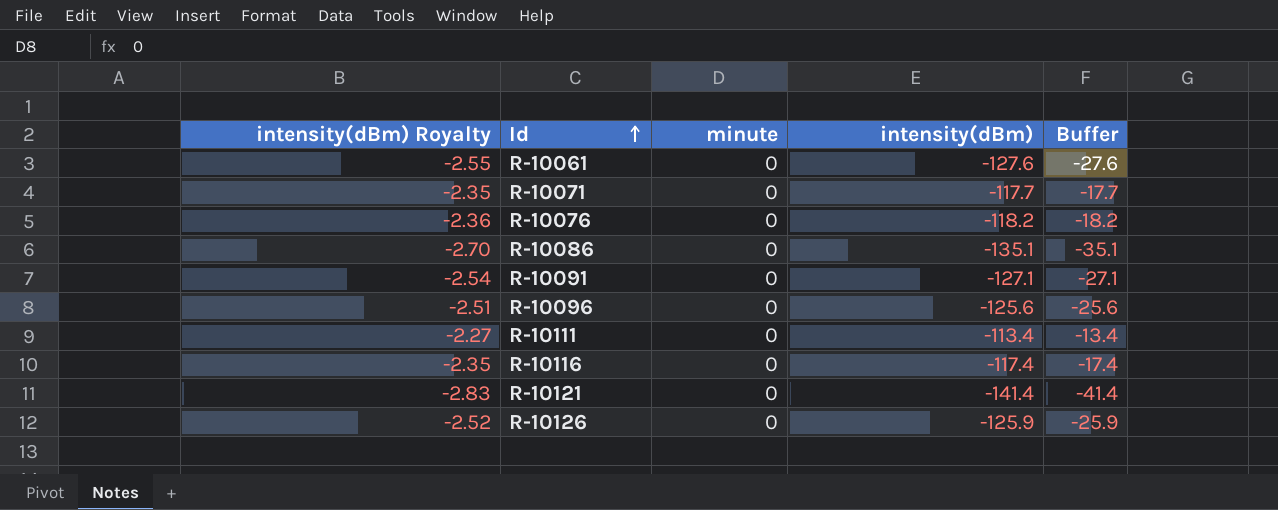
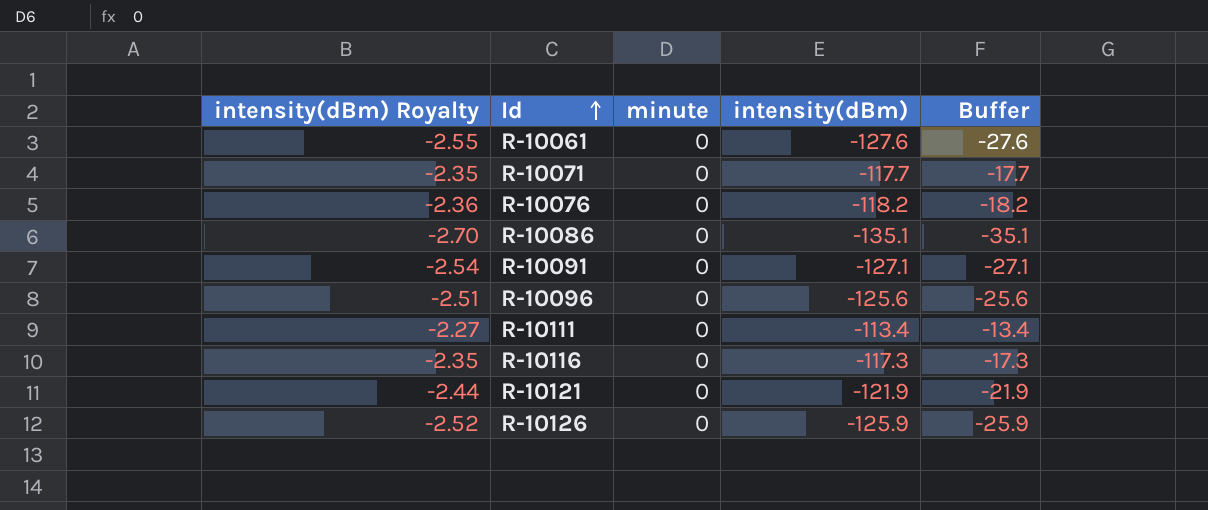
R-10116 | intensity(dBm): -117.4 -> -117.3
R-10116 | Buffer: -17.4 -> -17.3
R-10121 | intensity(dBm) Royalty: -2.83 -> -2.44
R-10121 | intensity(dBm): -141.4 -> -121.9
R-10121 | Buffer: -41.4 -> -21.9

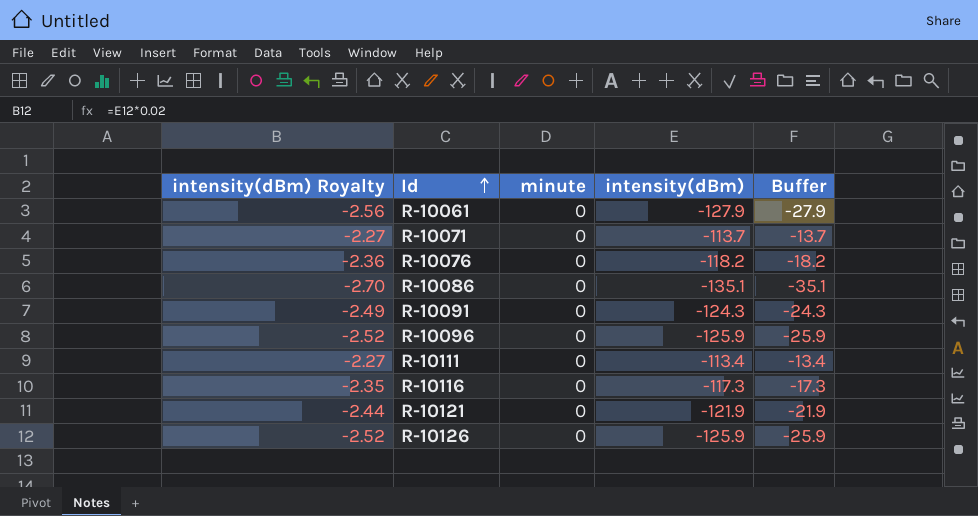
R-10061 | intensity(dBm) Royalty: -2.55 -> -2.56
R-10061 | intensity(dBm): -127.6 -> -127.9
R-10061 | Buffer: -27.6 -> -27.9
R-10071 | intensity(dBm) Royalty: -2.35 -> -2.27
R-10071 | intensity(dBm): -117.7 -> -113.7
R-10071 | Buffer: -17.7 -> -13.7
R-10091 | intensity(dBm) Royalty: -2.54 -> -2.49
R-10091 | intensity(dBm): -127.1 -> -124.3
R-10091 | Buffer: -27.1 -> -24.3
R-10096 | intensity(dBm) Royalty: -2.51 -> -2.52
R-10096 | intensity(dBm): -125.6 -> -125.9
R-10096 | Buffer: -25.6 -> -25.9

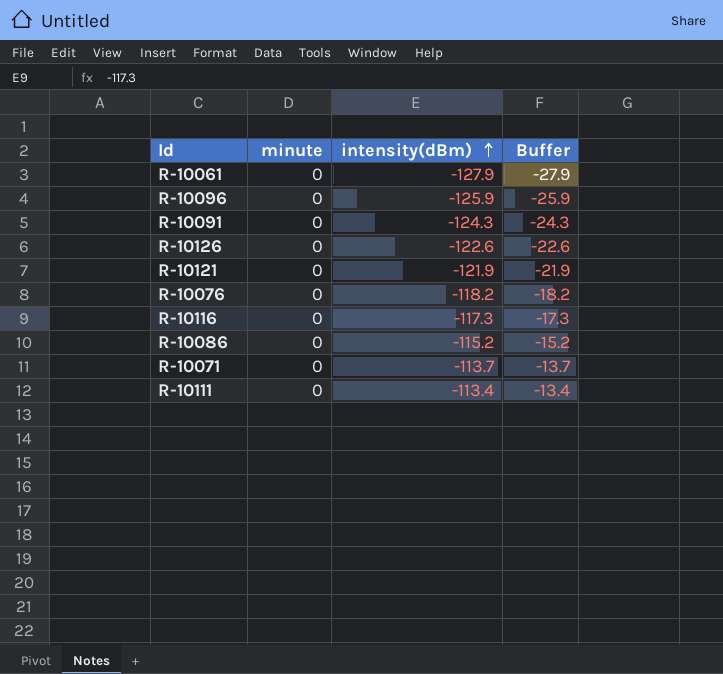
row order: Id ascending -> intensity(dBm) ascending
column intensity(dBm) Royalty | formula: [intensity(dBm)] * 0.02 -> none
R-10126 | intensity(dBm): -125.9 -> -122.6
R-10126 | Buffer: -25.9 -> -22.6
R-10086 | intensity(dBm): -135.1 -> -115.2
R-10086 | Buffer: -35.1 -> -15.2

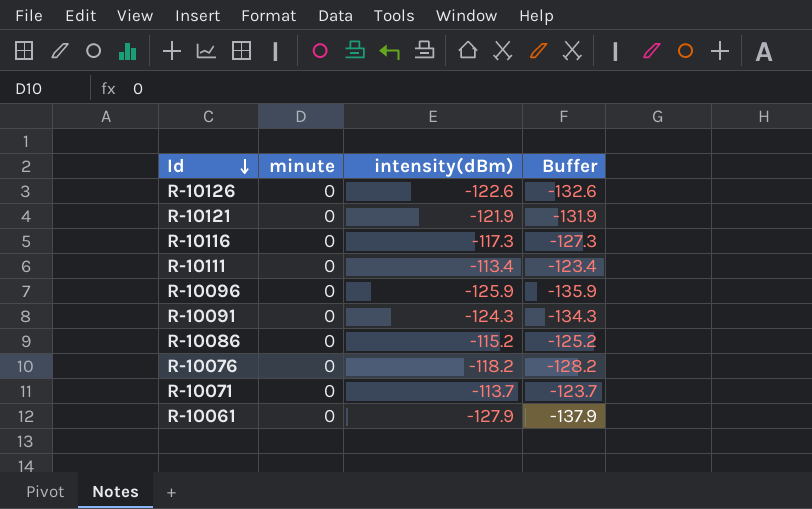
row order: intensity(dBm) ascending -> Id descending
column Buffer | formula: [intensity(dBm)] + 100 -> [intensity(dBm)] - 10

